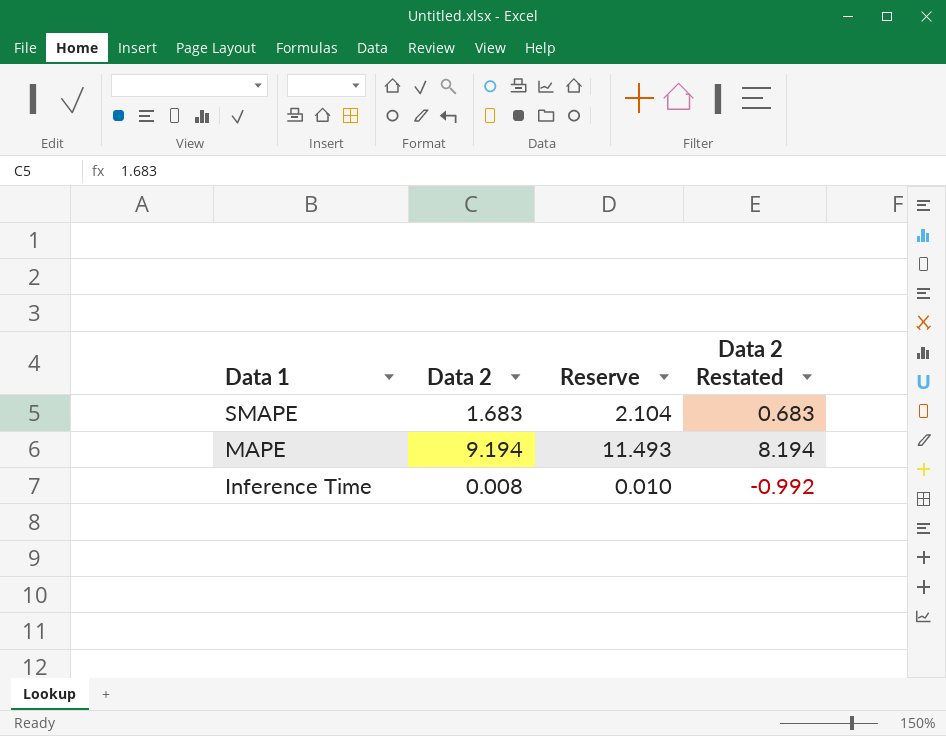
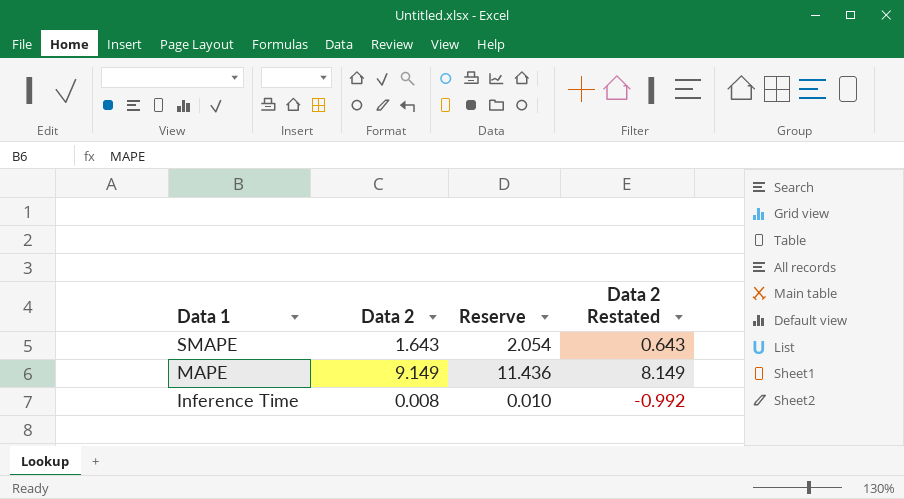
SMAPE | Data 2: 1.683 -> 1.643
SMAPE | Reserve: 2.104 -> 2.054
SMAPE | Data 2 Restated: 0.683 -> 0.643
MAPE | Data 2: 9.194 -> 9.149
MAPE | Reserve: 11.493 -> 11.436
MAPE | Data 2 Restated: 8.194 -> 8.149

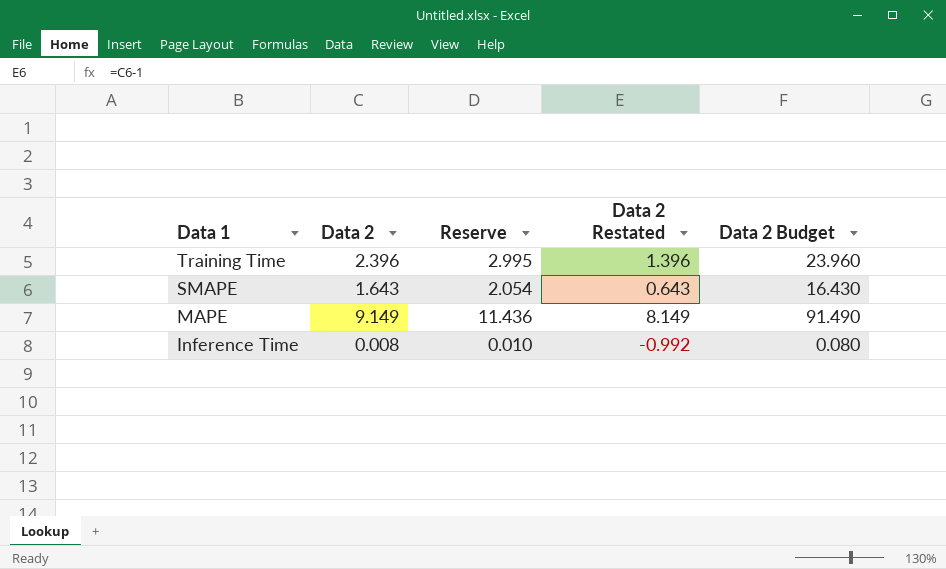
column Data 2 Budget | formula: none -> [Data 2] * 10
row Training Time: none -> 2.396 | 2.995 | 1.396 | 23.960

